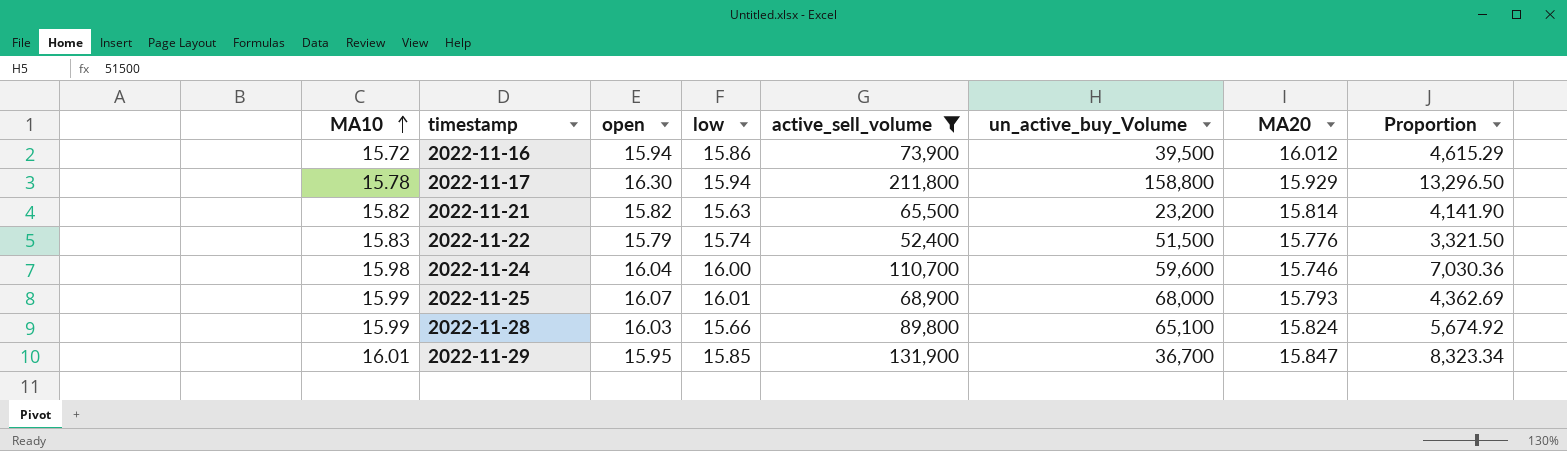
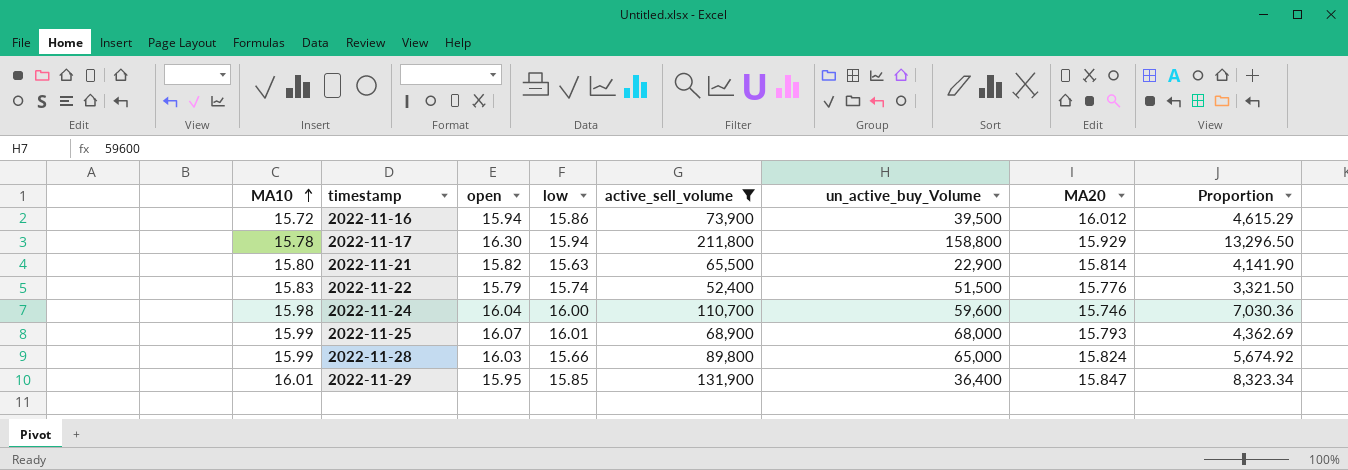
2022-11-21 | MA10: 15.82 -> 15.80
2022-11-21 | un_active_buy_Volume: 23,200 -> 22,900
2022-11-28 | un_active_buy_Volume: 65,100 -> 65,000
2022-11-29 | un_active_buy_Volume: 36,700 -> 36,400

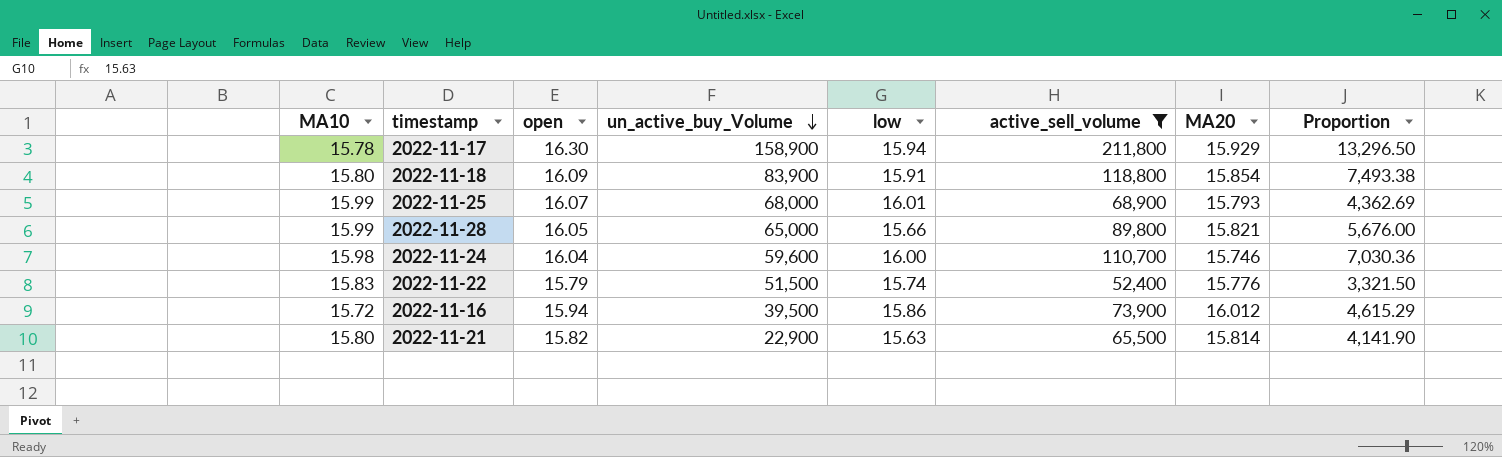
row order: MA10 ascending -> un_active_buy_Volume descending
column un_active_buy_Volume | position: 6 -> 4
row 2022-11-29: 16.01 | 15.95 | 15.85 | 131,900 | 36,400 | 15.847 | 8,323.34 -> none
2022-11-17 | un_active_buy_Volume: 158,800 -> 158,900
row 2022-11-18: none -> 15.80 | 16.09 | 83,900 | 15.91 | 118,800 | 15.854 | 7,493.38
2022-11-28 | open: 16.03 -> 16.05
2022-11-28 | MA20: 15.824 -> 15.821
2022-11-28 | Proportion: 5,674.92 -> 5,676.00

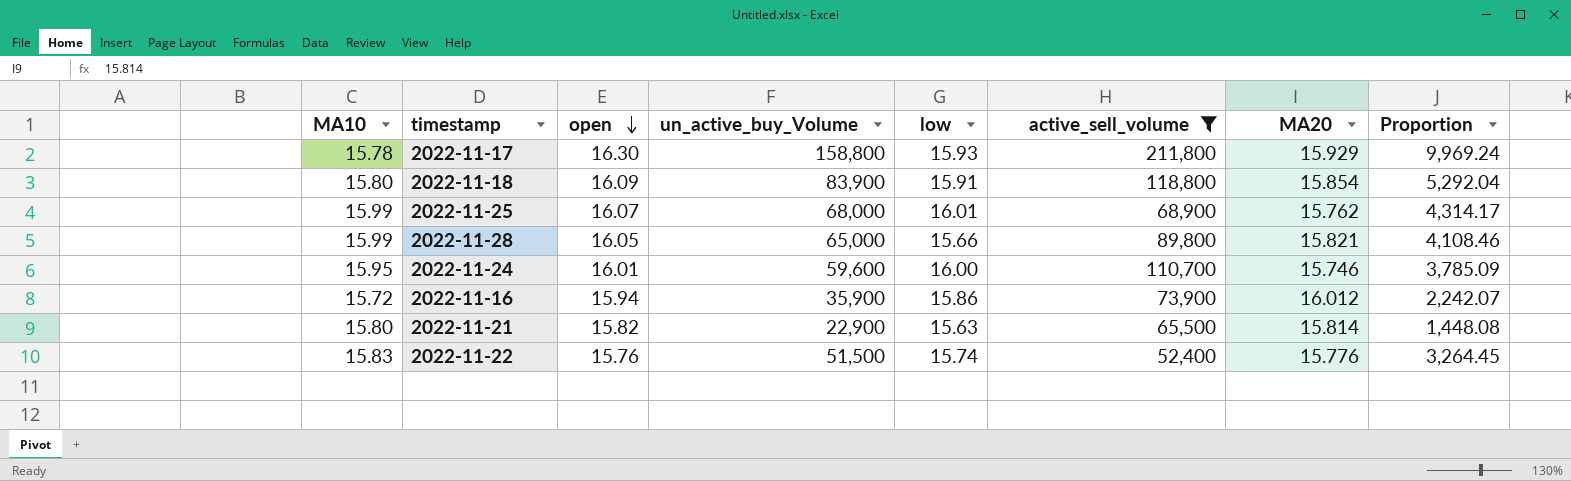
row order: un_active_buy_Volume descending -> open descending
column Proportion | formula: [active_sell_volume] / [MA20] -> [un_active_buy_Volume] / [MA20]
2022-11-17 | un_active_buy_Volume: 158,900 -> 158,800
2022-11-17 | low: 15.94 -> 15.93
2022-11-25 | MA20: 15.793 -> 15.762
2022-11-24 | MA10: 15.98 -> 15.95
2022-11-24 | open: 16.04 -> 16.01
2022-11-16 | un_active_buy_Volume: 39,500 -> 35,900
2022-11-22 | open: 15.79 -> 15.76

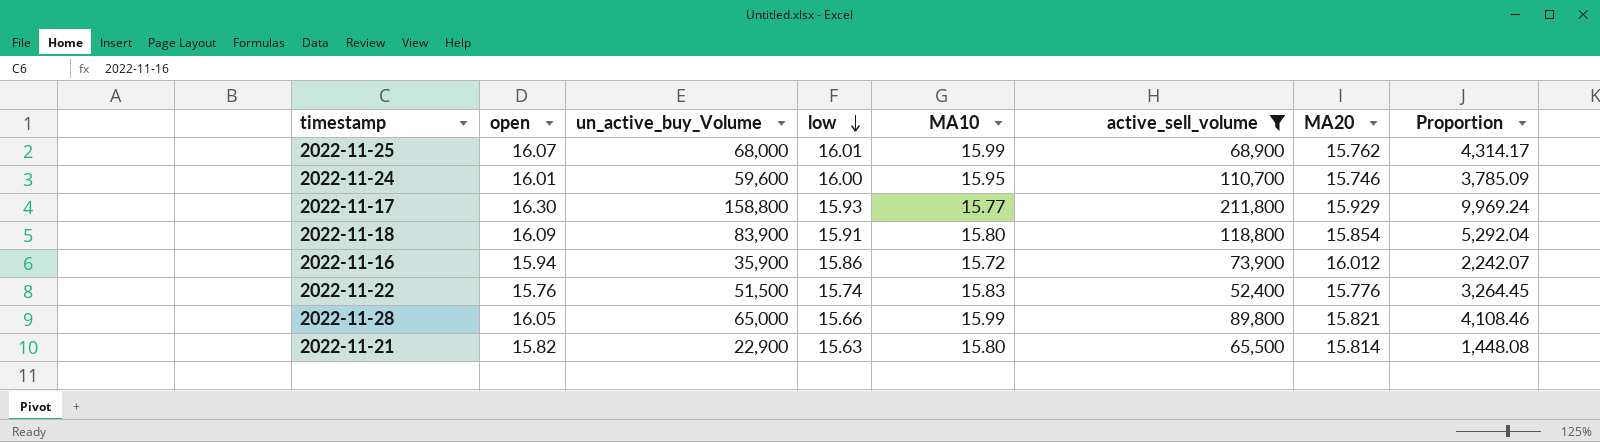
row order: open descending -> low descending
column MA10 | position: 1 -> 5
2022-11-17 | MA10: 15.78 -> 15.77

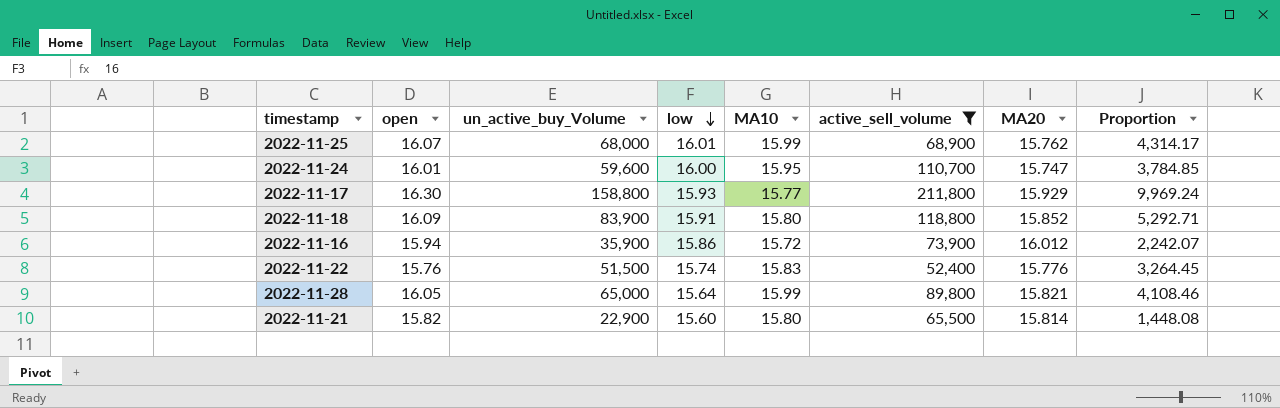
2022-11-24 | MA20: 15.746 -> 15.747
2022-11-24 | Proportion: 3,785.09 -> 3,784.85
2022-11-18 | MA20: 15.854 -> 15.852
2022-11-18 | Proportion: 5,292.04 -> 5,292.71
2022-11-28 | low: 15.66 -> 15.64
2022-11-21 | low: 15.63 -> 15.60

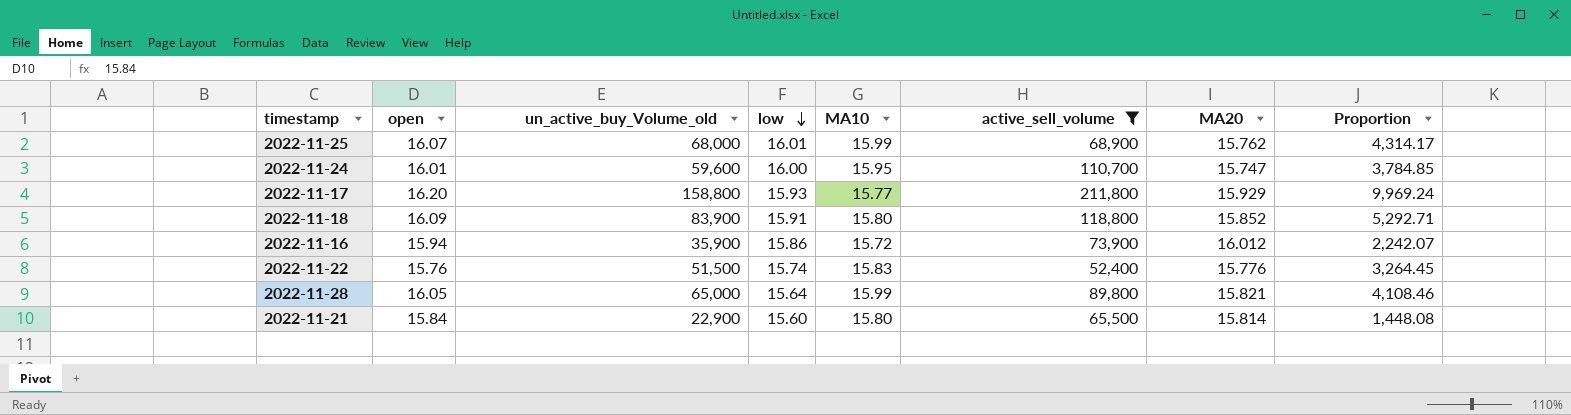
column name: un_active_buy_Volume -> un_active_buy_Volume_old
2022-11-17 | open: 16.30 -> 16.20
2022-11-21 | open: 15.82 -> 15.84

